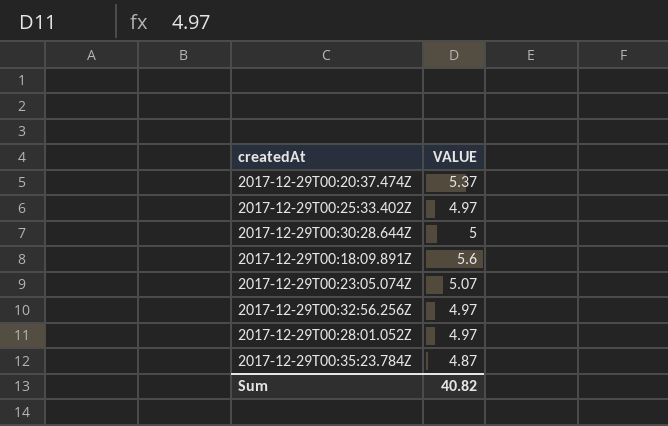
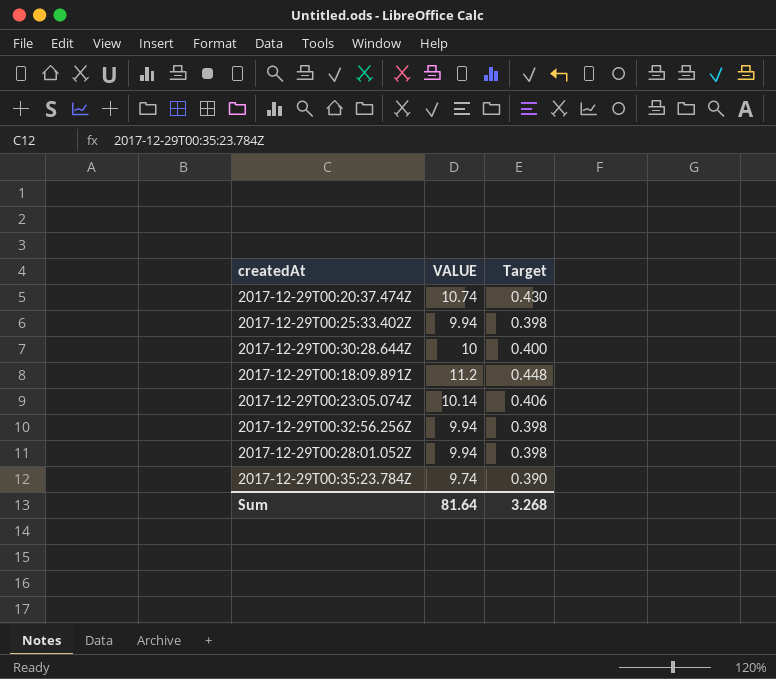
column Target | formula: none -> [VALUE] * 0.04
2017-12-29T00:20:37.474Z | VALUE: 5.37 -> 10.74
2017-12-29T00:25:33.402Z | VALUE: 4.97 -> 9.94
2017-12-29T00:30:28.644Z | VALUE: 5 -> 10
2017-12-29T00:18:09.891Z | VALUE: 5.6 -> 11.2
2017-12-29T00:23:05.074Z | VALUE: 5.07 -> 10.14
2017-12-29T00:32:56.256Z | VALUE: 4.97 -> 9.94
2017-12-29T00:28:01.052Z | VALUE: 4.97 -> 9.94
2017-12-29T00:35:23.784Z | VALUE: 4.87 -> 9.74
Sum | VALUE: 40.82 -> 81.64

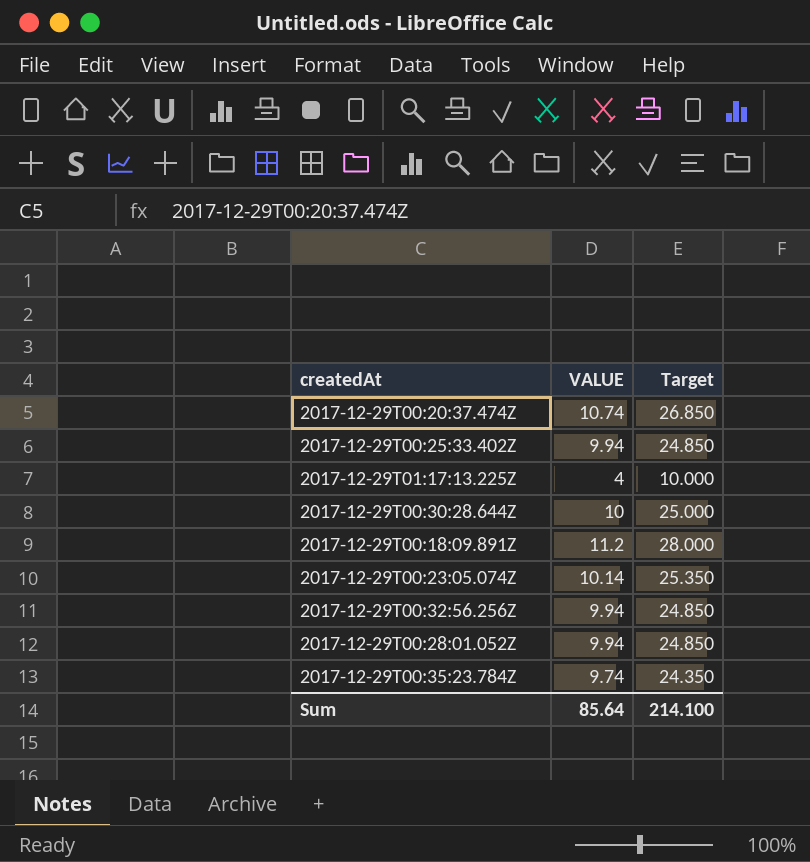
column Target | formula: [VALUE] * 0.04 -> [VALUE] * 2.5
row 2017-12-29T01:17:13.225Z: none -> 4 | 10.000
Sum | VALUE: 81.64 -> 85.64
Sum | Target: 3.268 -> 214.100

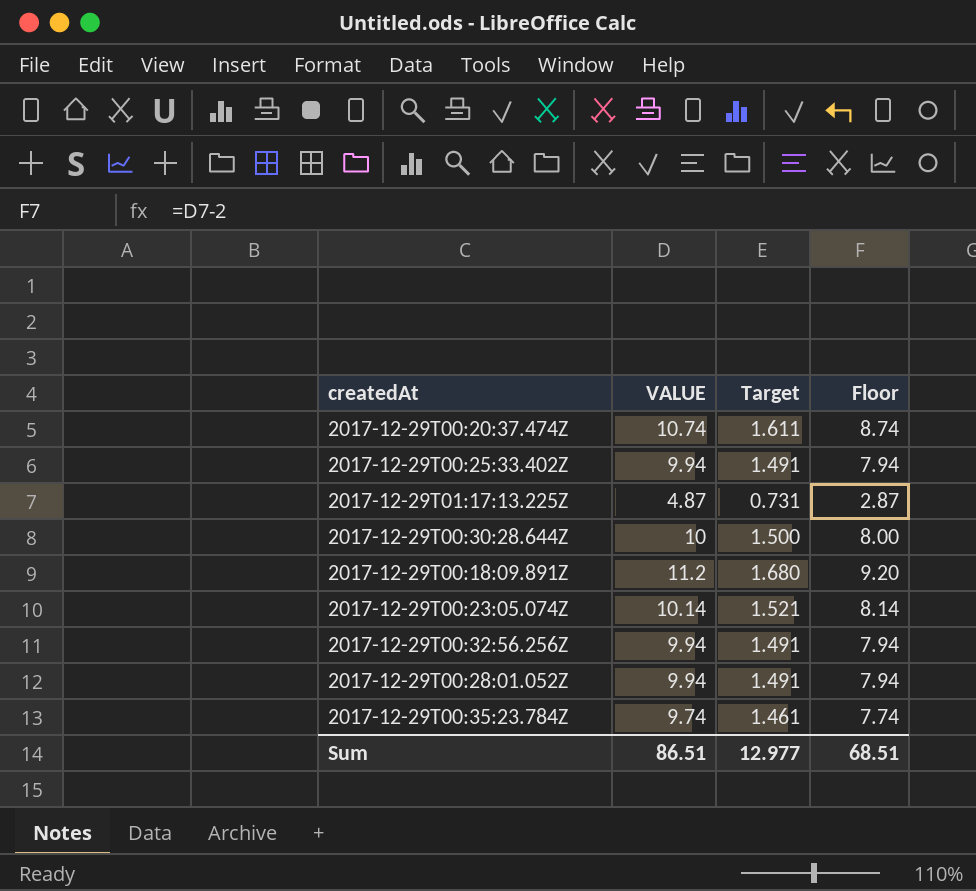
column Target | formula: [VALUE] * 2.5 -> [VALUE] * 0.15
column Floor | formula: none -> [VALUE] - 2
2017-12-29T01:17:13.225Z | VALUE: 4 -> 4.87
Sum | VALUE: 85.64 -> 86.51
Sum | Target: 214.100 -> 12.977

